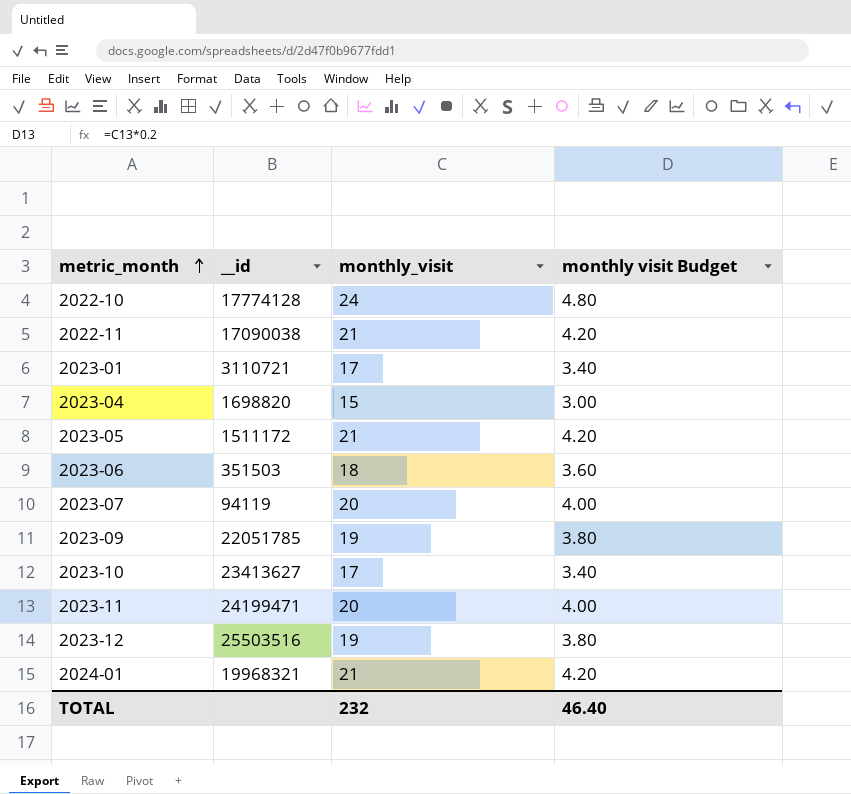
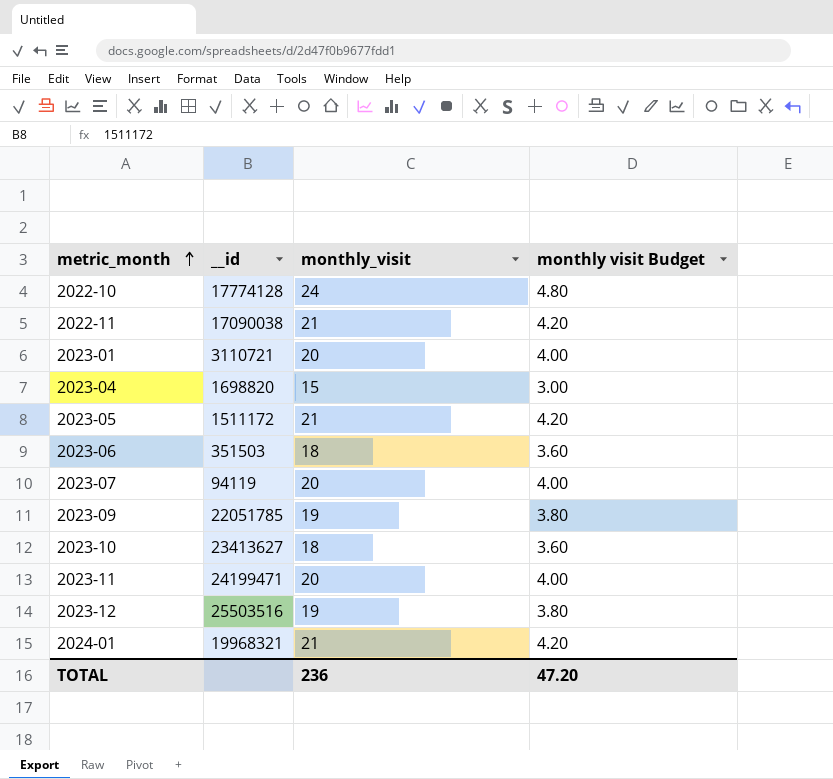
2023-01 | monthly_visit: 17 -> 20
2023-01 | monthly visit Budget: 3.40 -> 4.00
2023-10 | monthly_visit: 17 -> 18
2023-10 | monthly visit Budget: 3.40 -> 3.60
TOTAL | monthly_visit: 232 -> 236
TOTAL | monthly visit Budget: 46.40 -> 47.20

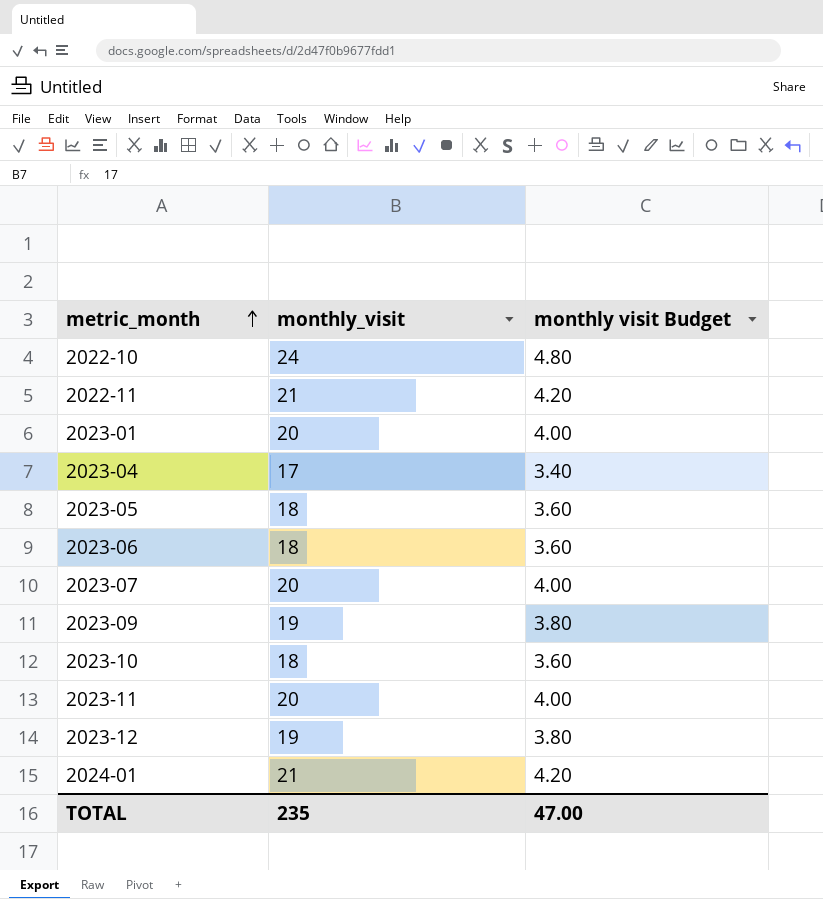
column __id | position: 2 -> none
2023-04 | monthly_visit: 15 -> 17
2023-04 | monthly visit Budget: 3.00 -> 3.40
2023-05 | monthly_visit: 21 -> 18
2023-05 | monthly visit Budget: 4.20 -> 3.60
TOTAL | monthly_visit: 236 -> 235
TOTAL | monthly visit Budget: 47.20 -> 47.00

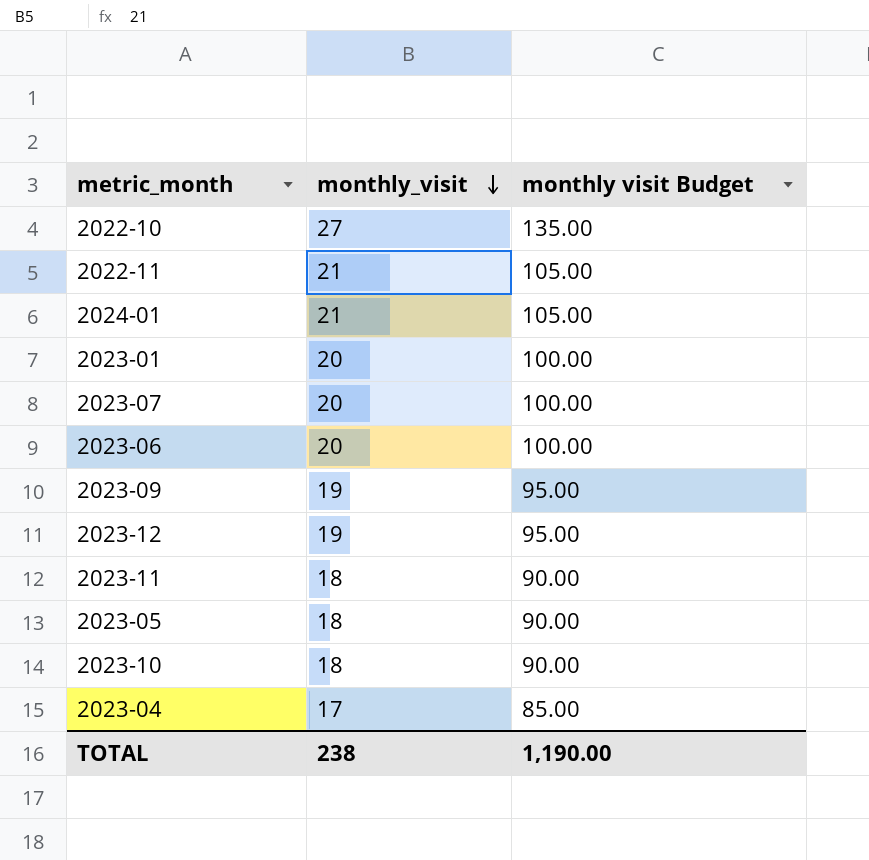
row order: metric_month ascending -> monthly_visit descending
column monthly visit Budget | formula: [monthly_visit] * 0.2 -> [monthly_visit] * 5
2022-10 | monthly_visit: 24 -> 27
2023-06 | monthly_visit: 18 -> 20
2023-11 | monthly_visit: 20 -> 18
TOTAL | monthly_visit: 235 -> 238
TOTAL | monthly visit Budget: 47.00 -> 1,190.00

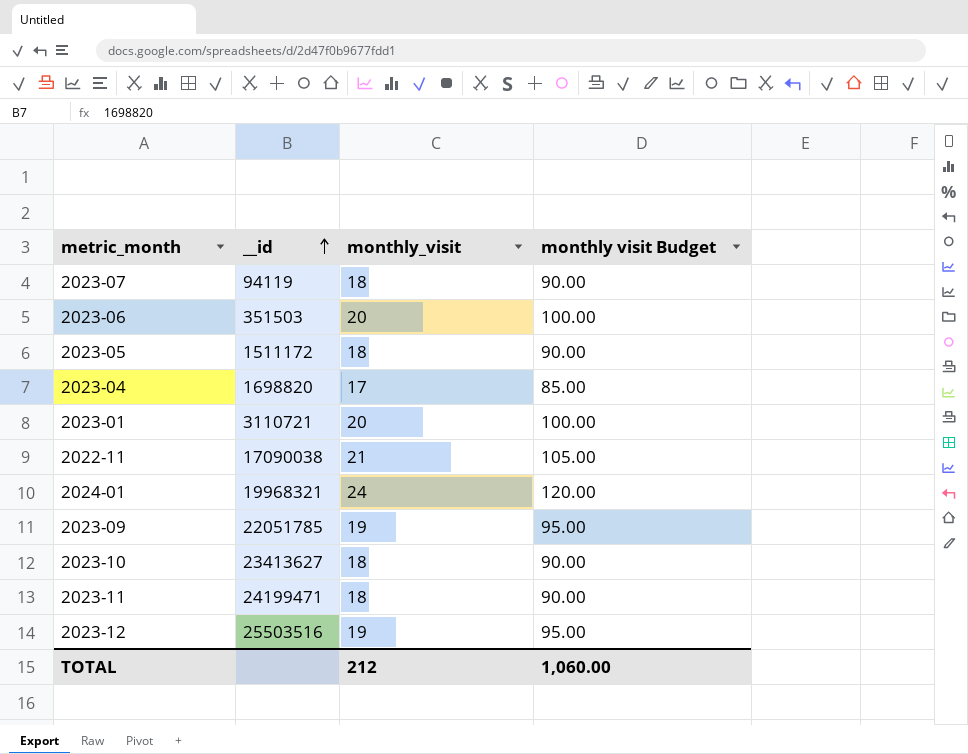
row order: monthly_visit descending -> __id ascending
column __id | position: none -> 2
row 2022-10: 27 | 135.00 -> none
2023-07 | monthly_visit: 20 -> 18
2023-07 | monthly visit Budget: 100.00 -> 90.00
2024-01 | monthly_visit: 21 -> 24
2024-01 | monthly visit Budget: 105.00 -> 120.00
TOTAL | monthly_visit: 238 -> 212
TOTAL | monthly visit Budget: 1,190.00 -> 1,060.00

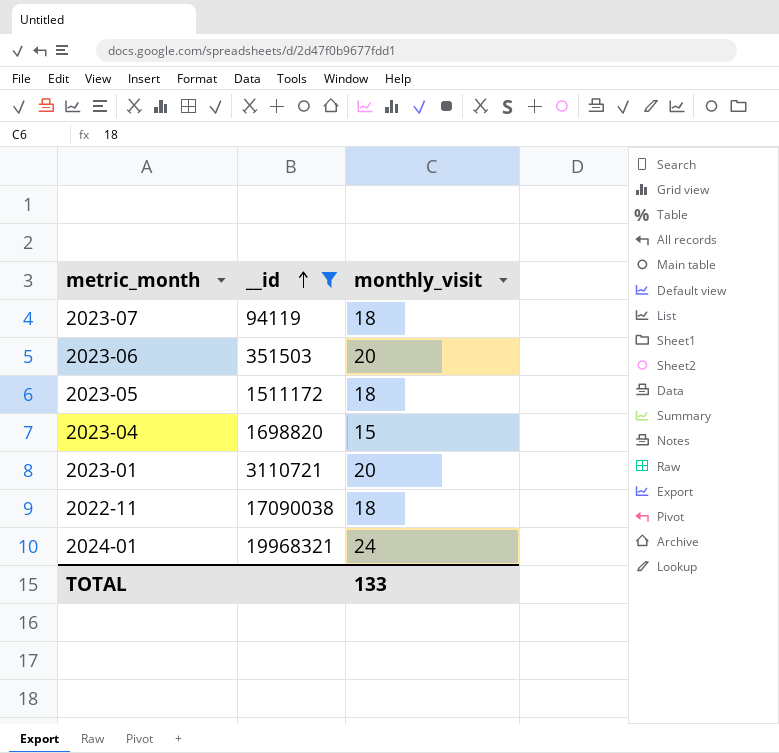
filter: none -> __id <= 19968321
column monthly visit Budget | formula: [monthly_visit] * 5 -> none
2023-04 | monthly_visit: 17 -> 15
2022-11 | monthly_visit: 21 -> 18
TOTAL | monthly_visit: 212 -> 133

